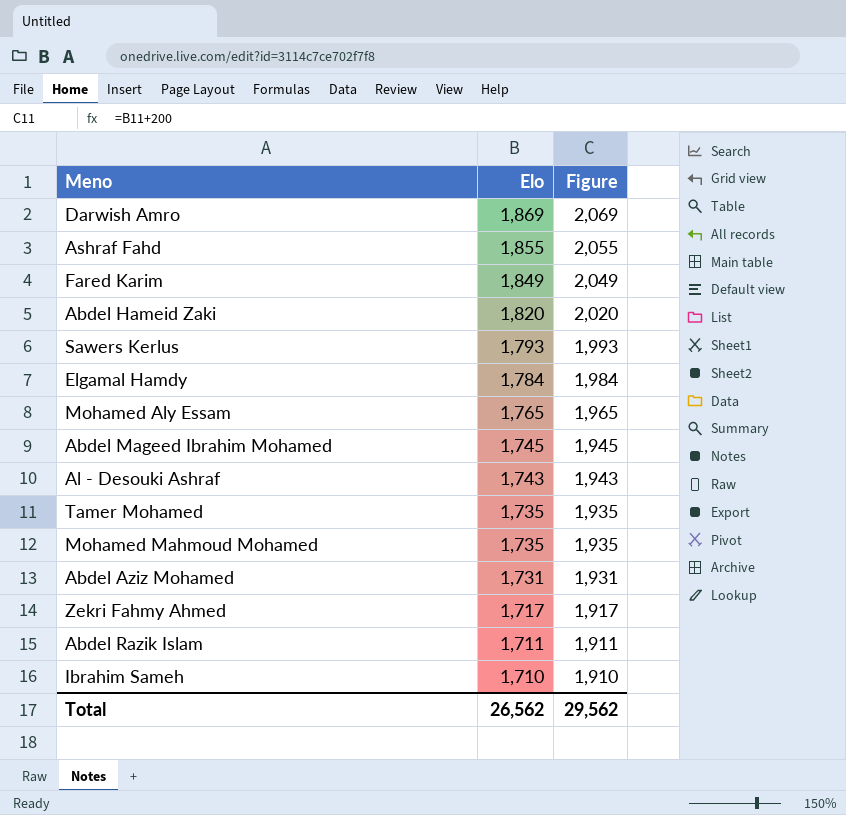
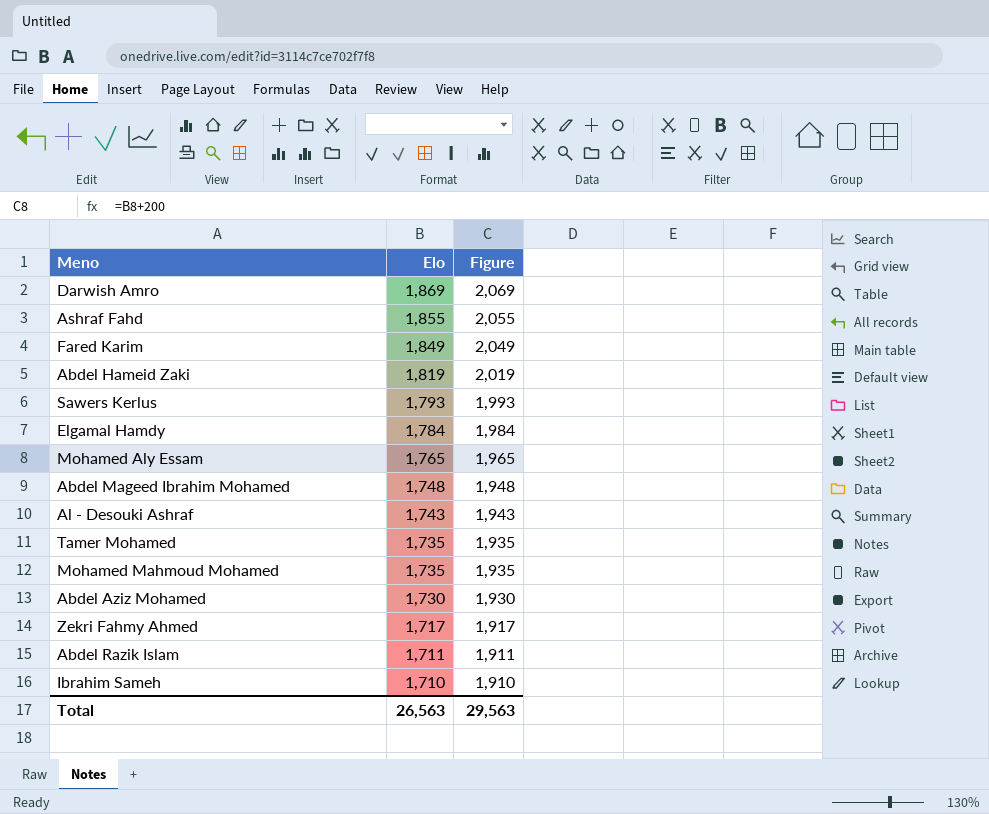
Abdel Hameid Zaki | Elo: 1,820 -> 1,819
Abdel Hameid Zaki | Figure: 2,020 -> 2,019
Abdel Mageed Ibrahim Mohamed | Elo: 1,745 -> 1,748
Abdel Mageed Ibrahim Mohamed | Figure: 1,945 -> 1,948
Abdel Aziz Mohamed | Elo: 1,731 -> 1,730
Abdel Aziz Mohamed | Figure: 1,931 -> 1,930
Total | Elo: 26,562 -> 26,563
Total | Figure: 29,562 -> 29,563

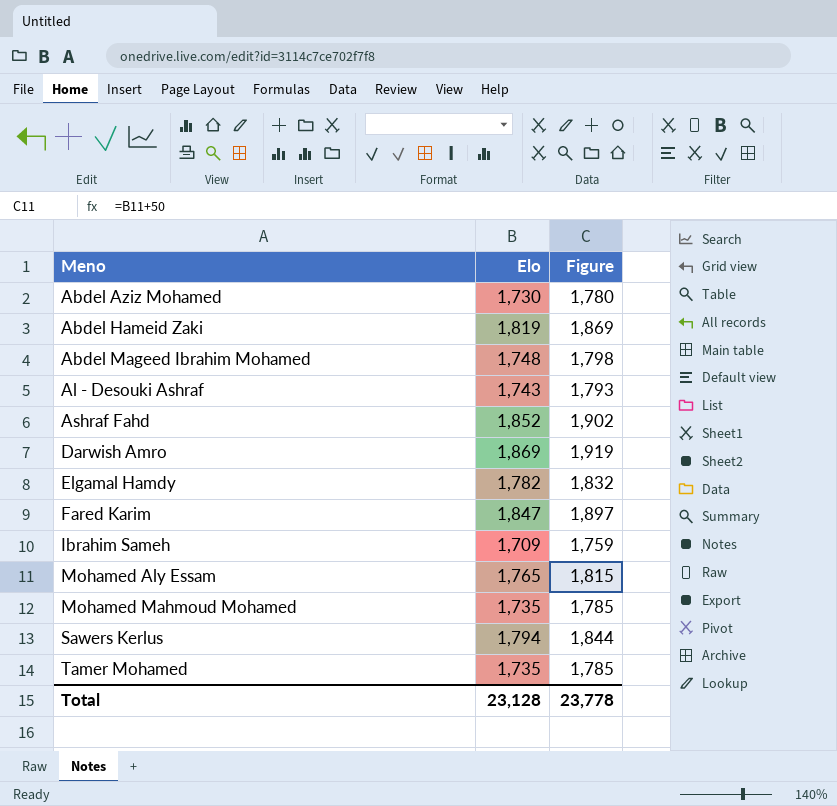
row order: Elo descending -> Meno ascending
column Figure | formula: [Elo] + 200 -> [Elo] + 50
row Zekri Fahmy Ahmed: 1,717 | 1,917 -> none
row Abdel Razik Islam: 1,711 | 1,911 -> none
Ashraf Fahd | Elo: 1,855 -> 1,852
Elgamal Hamdy | Elo: 1,784 -> 1,782
Fared Karim | Elo: 1,849 -> 1,847
Ibrahim Sameh | Elo: 1,710 -> 1,709
Sawers Kerlus | Elo: 1,793 -> 1,794
Total | Elo: 26,563 -> 23,128
Total | Figure: 29,563 -> 23,778

